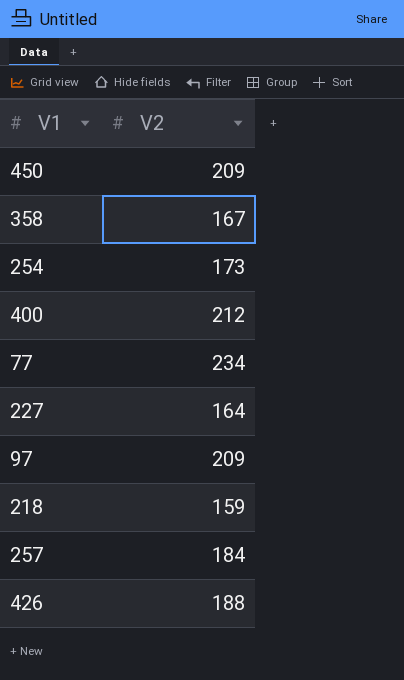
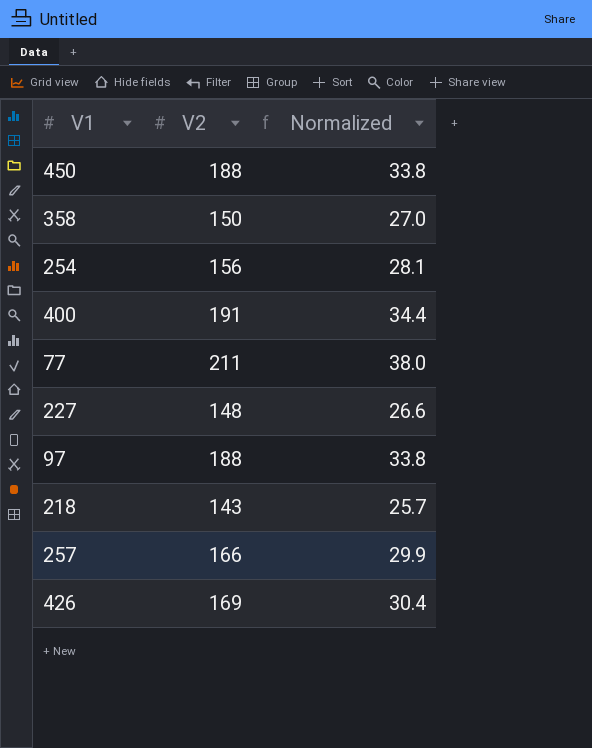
column Normalized | formula: none -> [V2] * 0.18
450 | V2: 209 -> 188
358 | V2: 167 -> 150
254 | V2: 173 -> 156
400 | V2: 212 -> 191
77 | V2: 234 -> 211
227 | V2: 164 -> 148
97 | V2: 209 -> 188
218 | V2: 159 -> 143
257 | V2: 184 -> 166
426 | V2: 188 -> 169

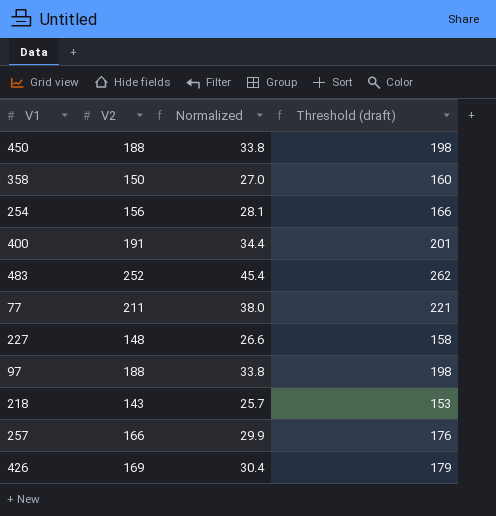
column Threshold (draft) | formula: none -> [V2] + 10
row 483: none -> 252 | 45.4 | 262

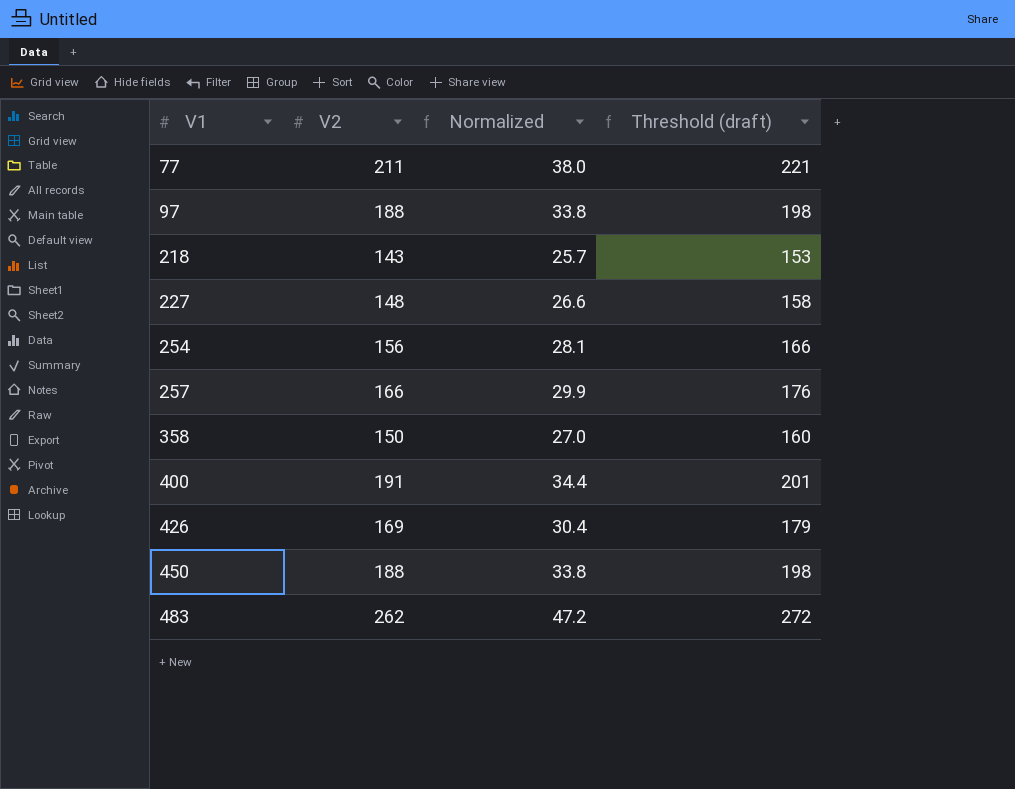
row order: none -> V1 ascending
483 | V2: 252 -> 262
483 | Normalized: 45.4 -> 47.2
483 | Threshold (draft): 262 -> 272

